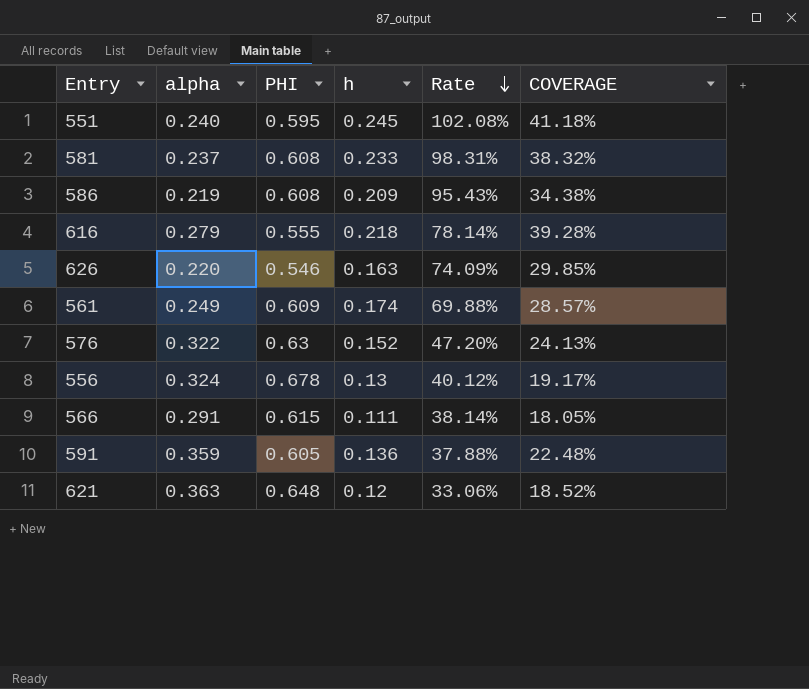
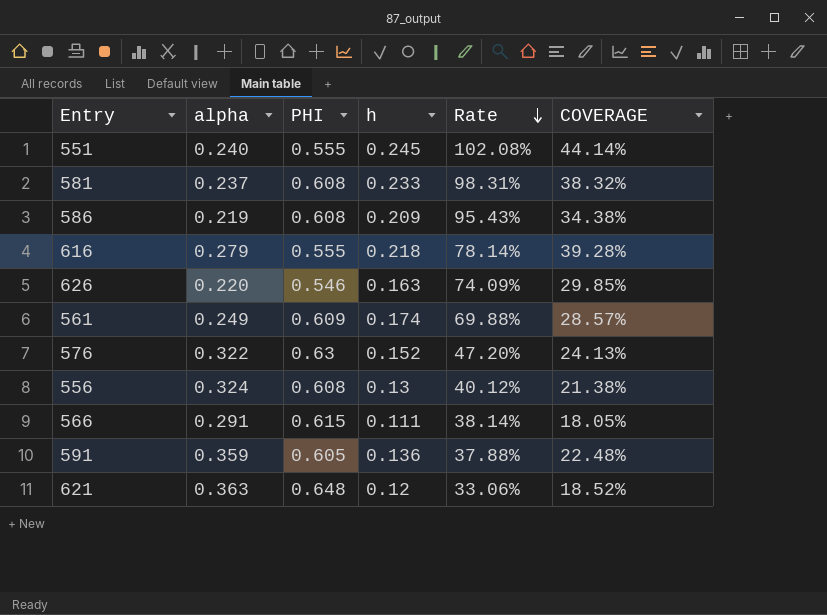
551 | PHI: 0.595 -> 0.555
551 | COVERAGE: 41.18% -> 44.14%
556 | PHI: 0.678 -> 0.608
556 | COVERAGE: 19.17% -> 21.38%

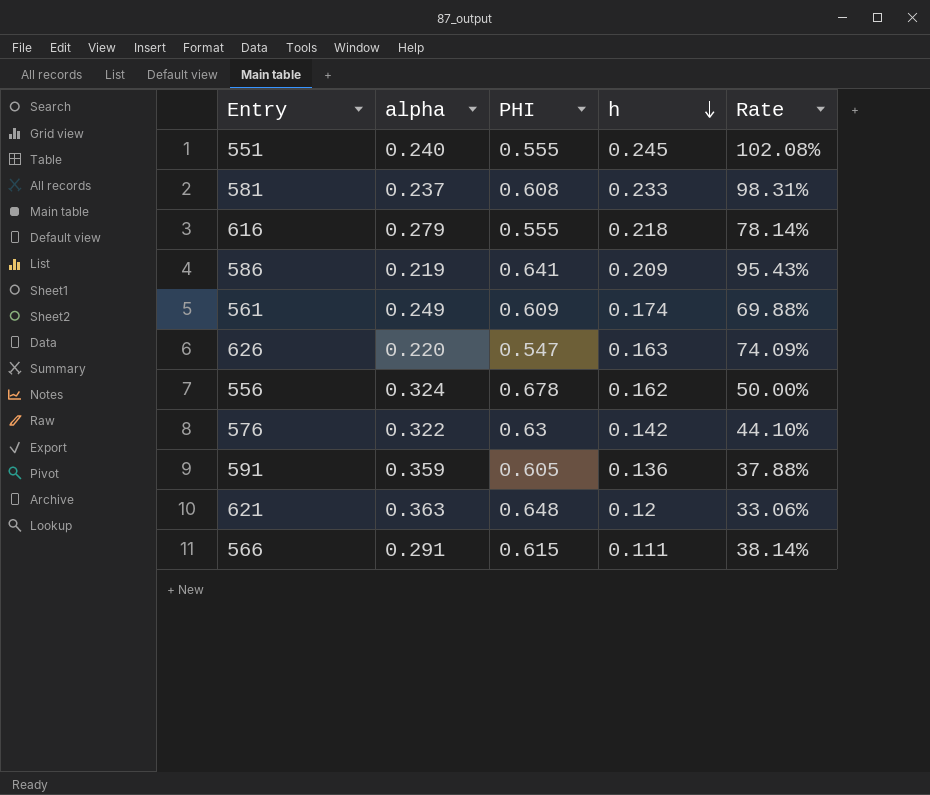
row order: Rate descending -> h descending
column COVERAGE | formula: [h] / [PHI] -> none
586 | PHI: 0.608 -> 0.641
626 | PHI: 0.546 -> 0.547
556 | PHI: 0.608 -> 0.678
556 | h: 0.13 -> 0.162
556 | Rate: 40.12% -> 50.00%
576 | h: 0.152 -> 0.142
576 | Rate: 47.20% -> 44.10%

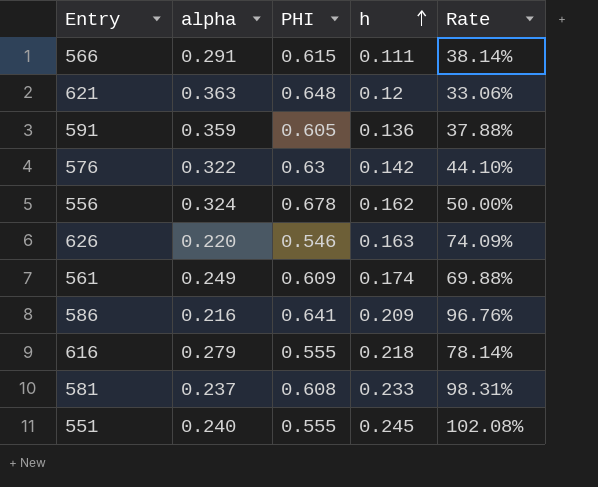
row order: h descending -> h ascending
626 | PHI: 0.547 -> 0.546
586 | alpha: 0.219 -> 0.216
586 | Rate: 95.43% -> 96.76%

